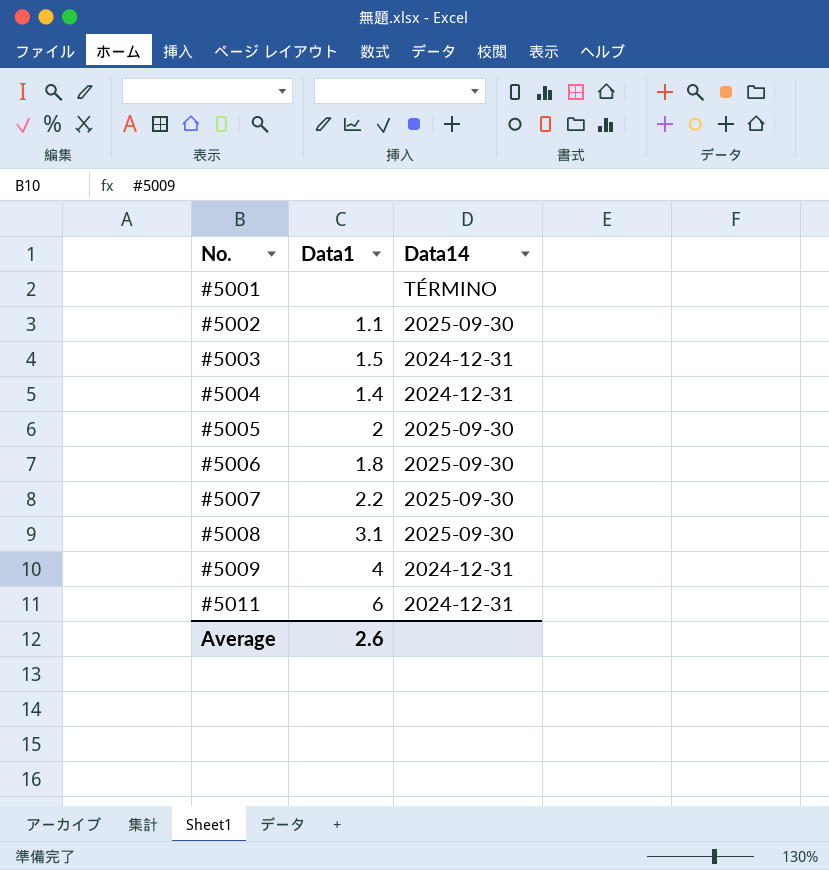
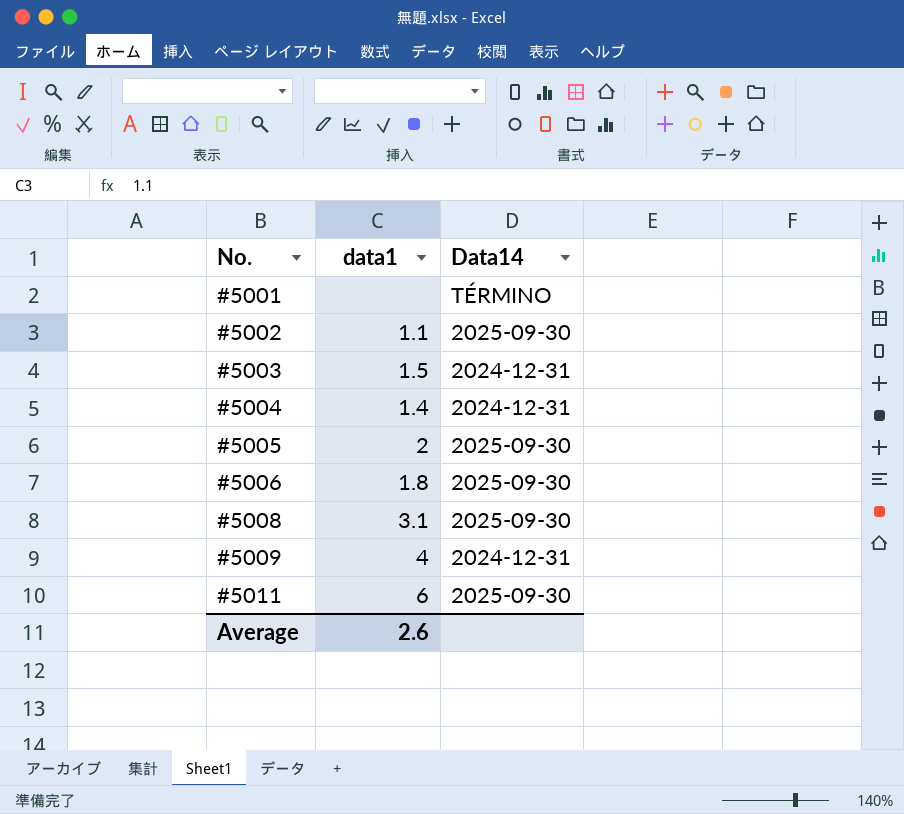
column name: Data1 -> data1
row #5007: 2.2 | 2025-09-30 -> none
#5011 | Data14: 2024-12-31 -> 2025-09-30

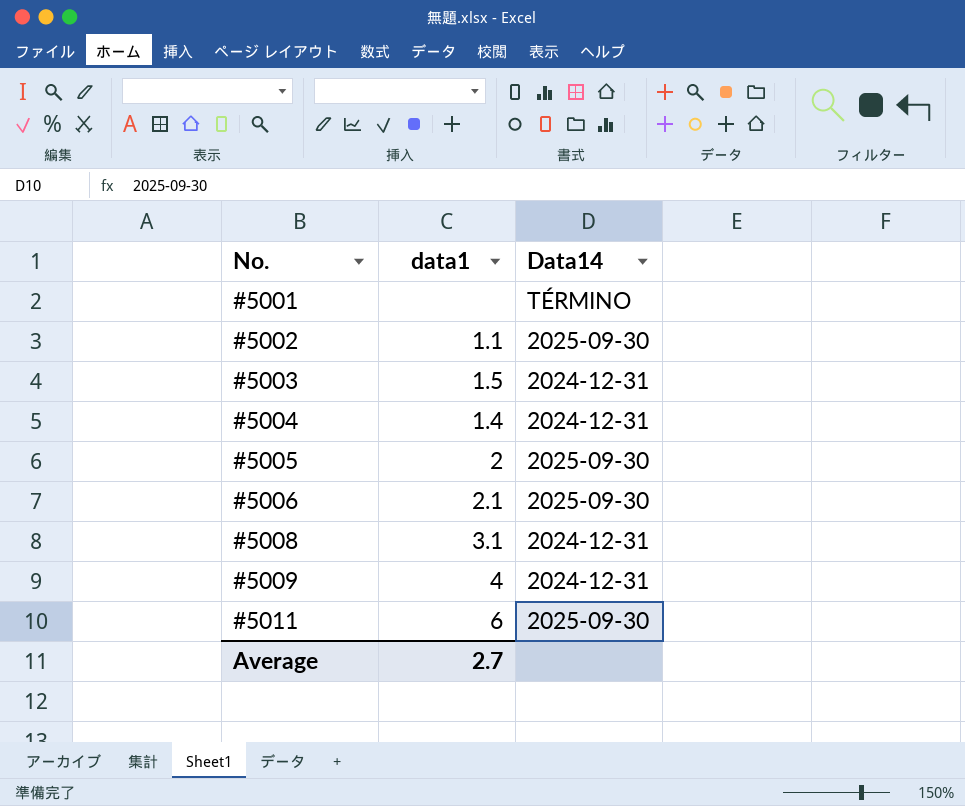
#5006 | data1: 1.8 -> 2.1
#5008 | Data14: 2025-09-30 -> 2024-12-31
Average | data1: 2.6 -> 2.7

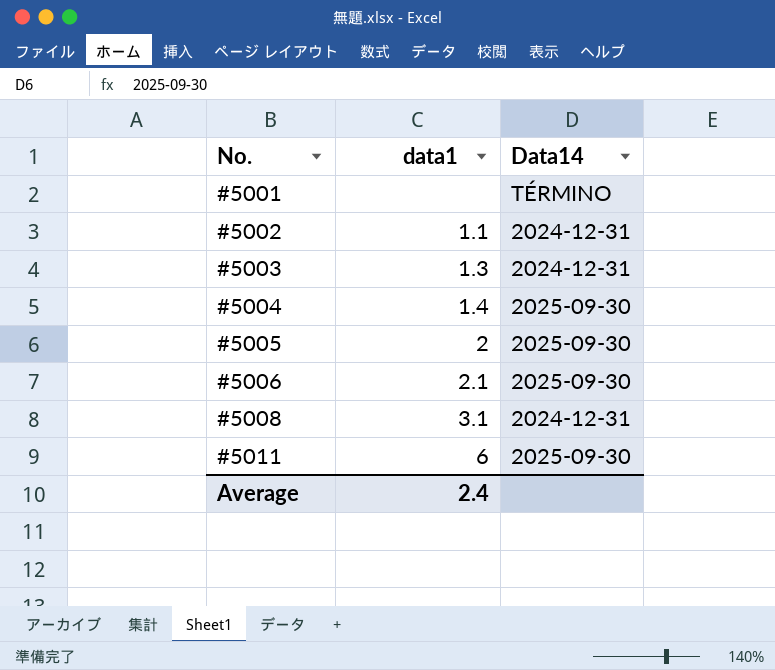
row #5009: 4 | 2024-12-31 -> none
#5002 | Data14: 2025-09-30 -> 2024-12-31
#5003 | data1: 1.5 -> 1.3
#5004 | Data14: 2024-12-31 -> 2025-09-30
Average | data1: 2.7 -> 2.4

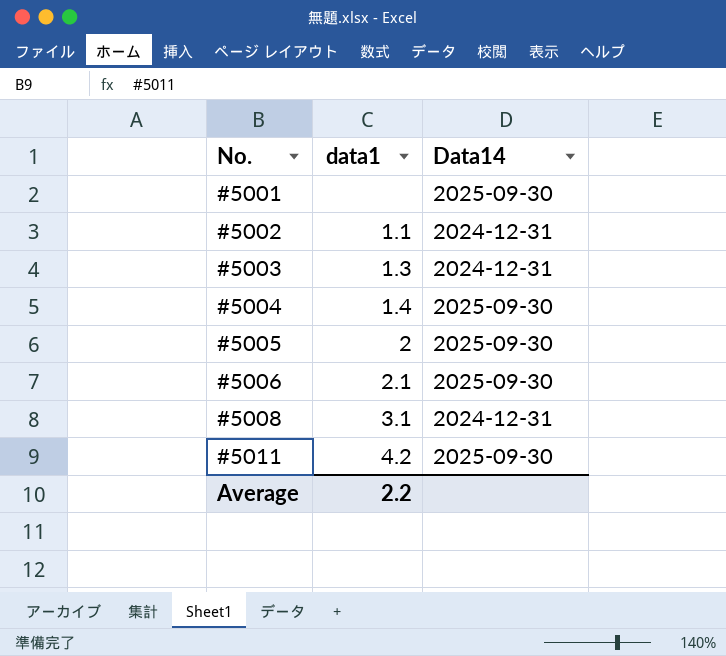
#5001 | Data14: TÉRMINO -> 2025-09-30
#5011 | data1: 6 -> 4.2
Average | data1: 2.4 -> 2.2

